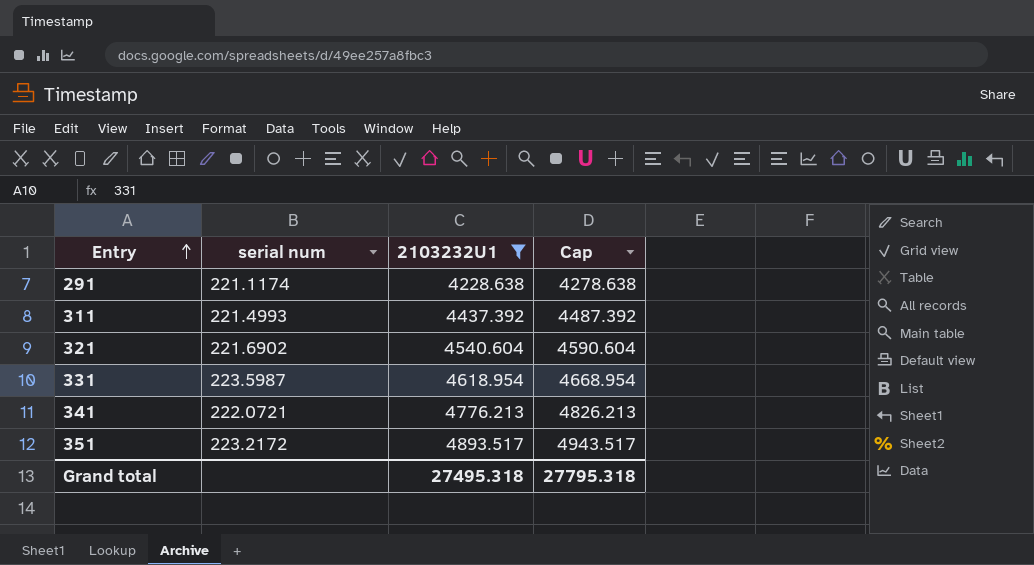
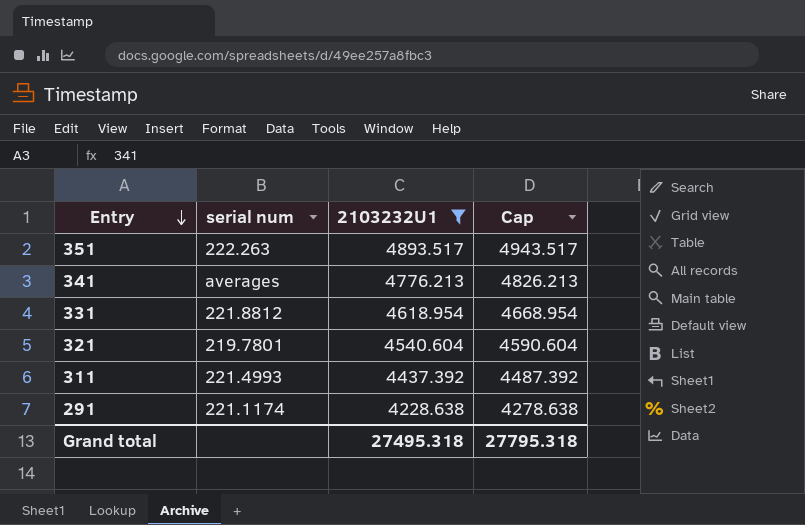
row order: Entry ascending -> Entry descending
351 | serial num: 223.2172 -> 222.263
341 | serial num: 222.0721 -> averages
331 | serial num: 223.5987 -> 221.8812
321 | serial num: 221.6902 -> 219.7801

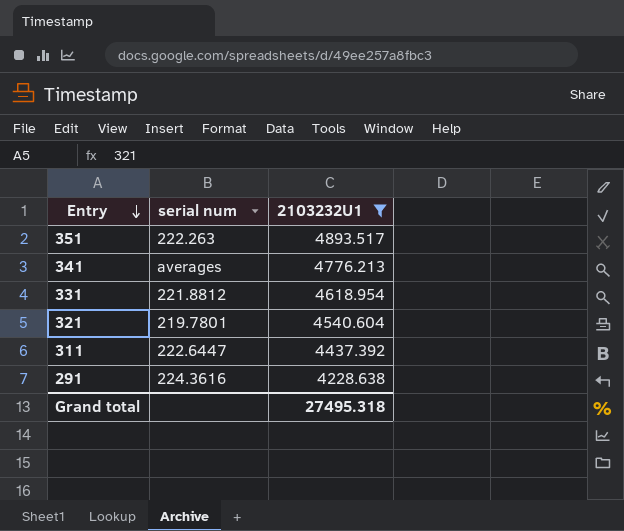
column Cap | formula: [2103232U1] + 50 -> none
311 | serial num: 221.4993 -> 222.6447
291 | serial num: 221.1174 -> 224.3616

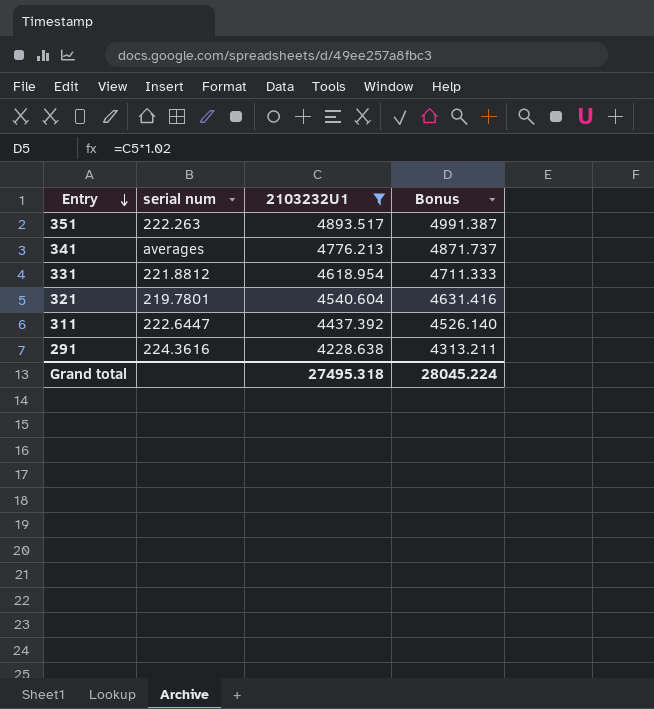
column Bonus | formula: none -> [2103232U1] * 1.02

